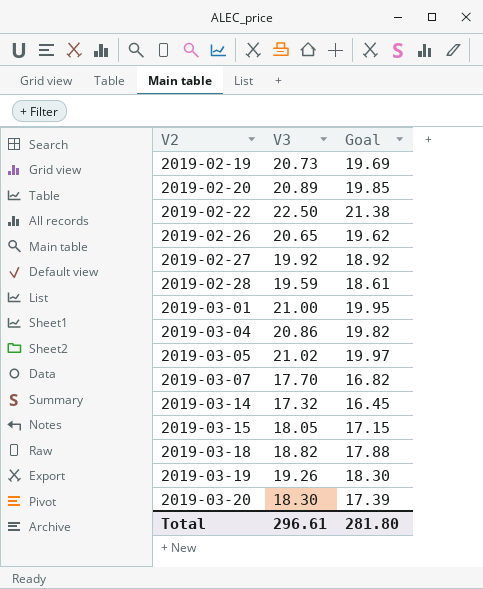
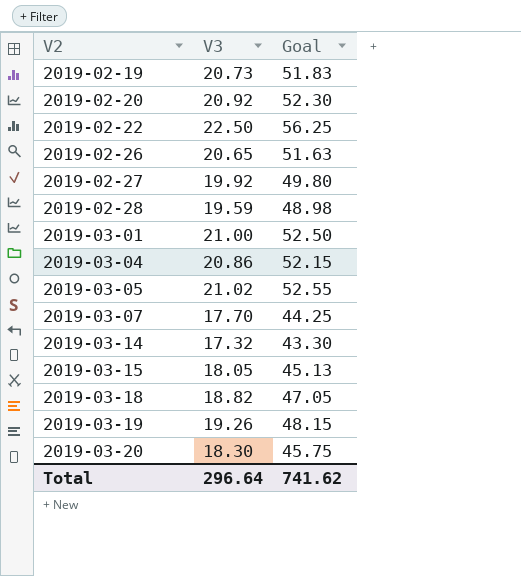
column Goal | formula: [V3] * 0.95 -> [V3] * 2.5
2019-02-20 | V3: 20.89 -> 20.92
Total | V3: 296.61 -> 296.64
Total | Goal: 281.80 -> 741.62

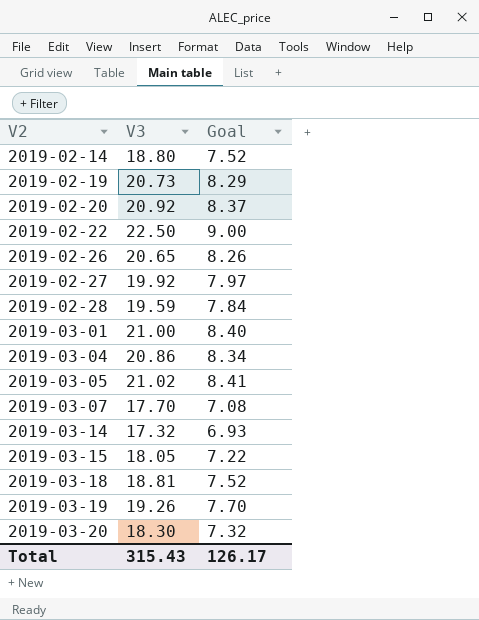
column Goal | formula: [V3] * 2.5 -> [V3] * 0.4
row 2019-02-14: none -> 18.80 | 7.52
2019-03-18 | V3: 18.82 -> 18.81
Total | V3: 296.64 -> 315.43
Total | Goal: 741.62 -> 126.17

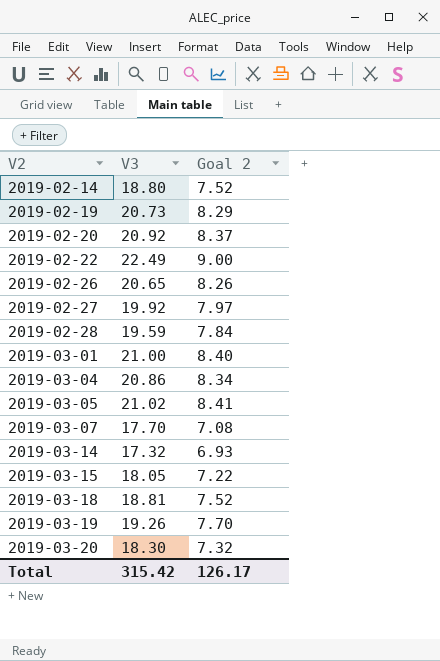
column name: Goal -> Goal 2
2019-02-22 | V3: 22.50 -> 22.49
Total | V3: 315.43 -> 315.42

